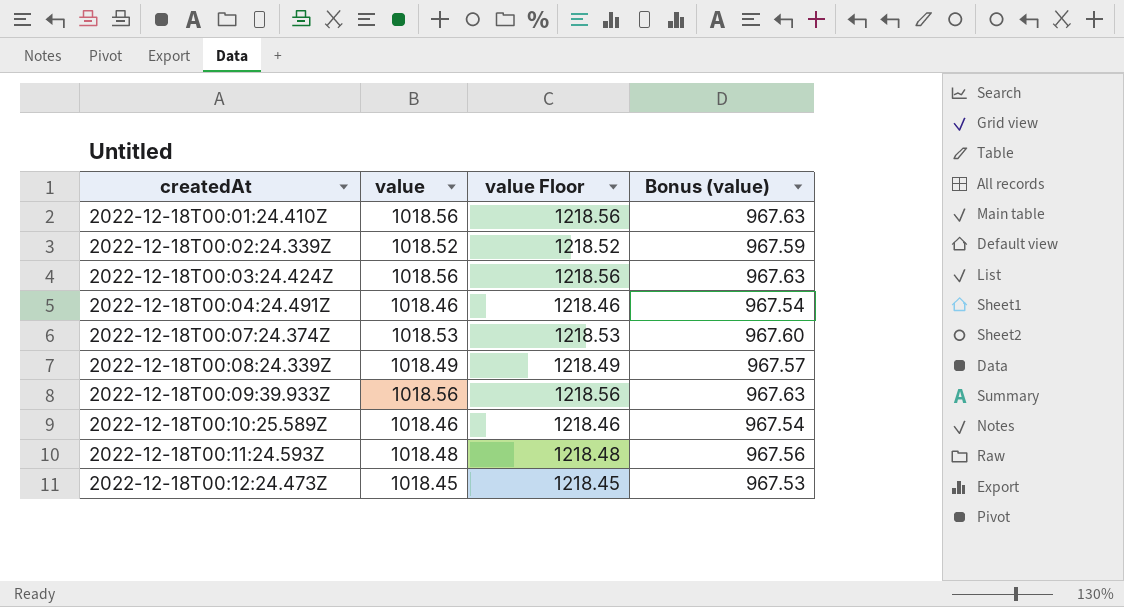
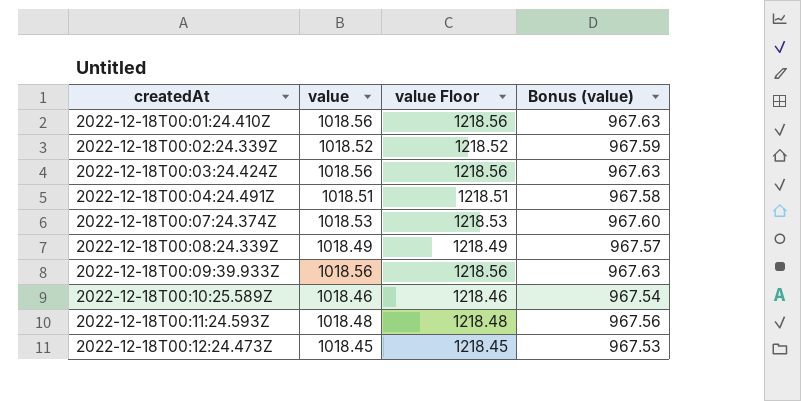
2022-12-18T00:04:24.491Z | value: 1018.46 -> 1018.51
2022-12-18T00:04:24.491Z | value Floor: 1218.46 -> 1218.51
2022-12-18T00:04:24.491Z | Bonus (value): 967.54 -> 967.58

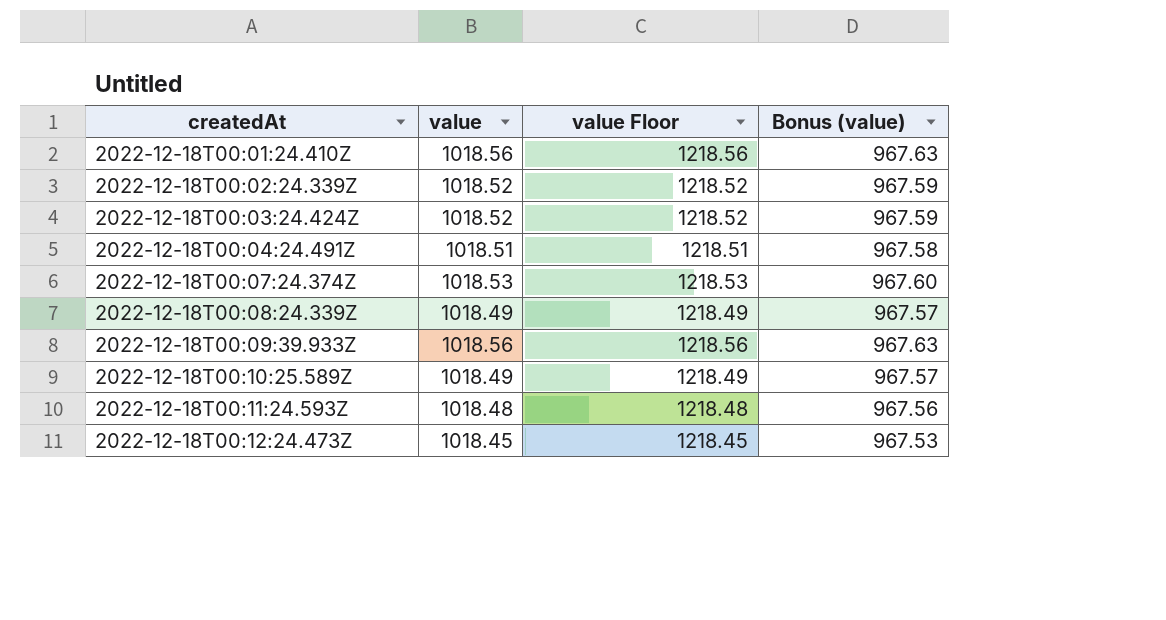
2022-12-18T00:03:24.424Z | value: 1018.56 -> 1018.52
2022-12-18T00:03:24.424Z | value Floor: 1218.56 -> 1218.52
2022-12-18T00:03:24.424Z | Bonus (value): 967.63 -> 967.59
2022-12-18T00:10:25.589Z | value: 1018.46 -> 1018.49
2022-12-18T00:10:25.589Z | value Floor: 1218.46 -> 1218.49
2022-12-18T00:10:25.589Z | Bonus (value): 967.54 -> 967.57

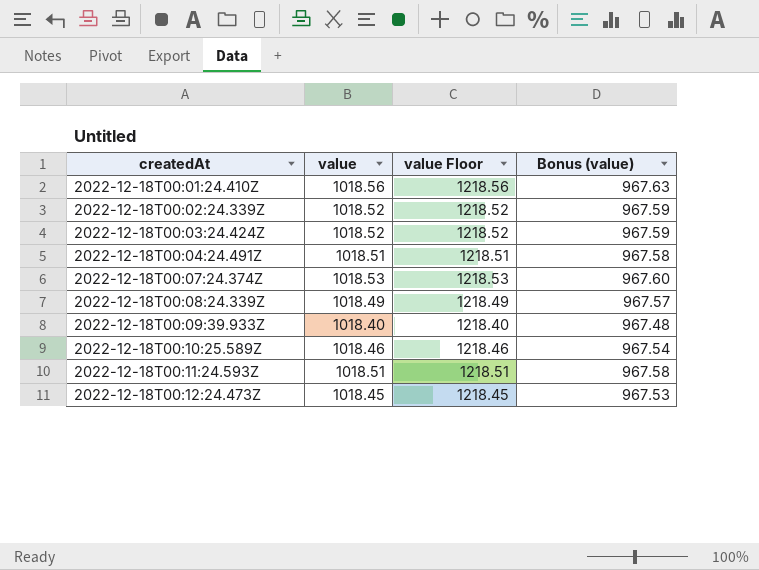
2022-12-18T00:09:39.933Z | value: 1018.56 -> 1018.40
2022-12-18T00:09:39.933Z | value Floor: 1218.56 -> 1218.40
2022-12-18T00:09:39.933Z | Bonus (value): 967.63 -> 967.48
2022-12-18T00:10:25.589Z | value: 1018.49 -> 1018.46
2022-12-18T00:10:25.589Z | value Floor: 1218.49 -> 1218.46
2022-12-18T00:10:25.589Z | Bonus (value): 967.57 -> 967.54
2022-12-18T00:11:24.593Z | value: 1018.48 -> 1018.51
2022-12-18T00:11:24.593Z | value Floor: 1218.48 -> 1218.51
2022-12-18T00:11:24.593Z | Bonus (value): 967.56 -> 967.58

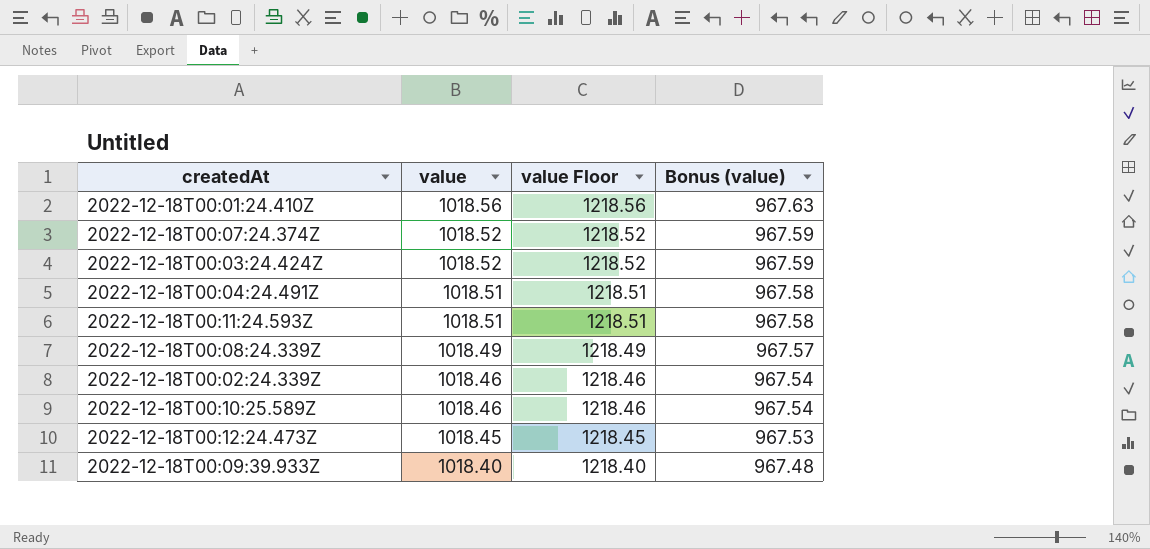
row order: createdAt ascending -> value descending
2022-12-18T00:07:24.374Z | value: 1018.53 -> 1018.52
2022-12-18T00:07:24.374Z | value Floor: 1218.53 -> 1218.52
2022-12-18T00:07:24.374Z | Bonus (value): 967.60 -> 967.59
2022-12-18T00:02:24.339Z | value: 1018.52 -> 1018.46
2022-12-18T00:02:24.339Z | value Floor: 1218.52 -> 1218.46
2022-12-18T00:02:24.339Z | Bonus (value): 967.59 -> 967.54

